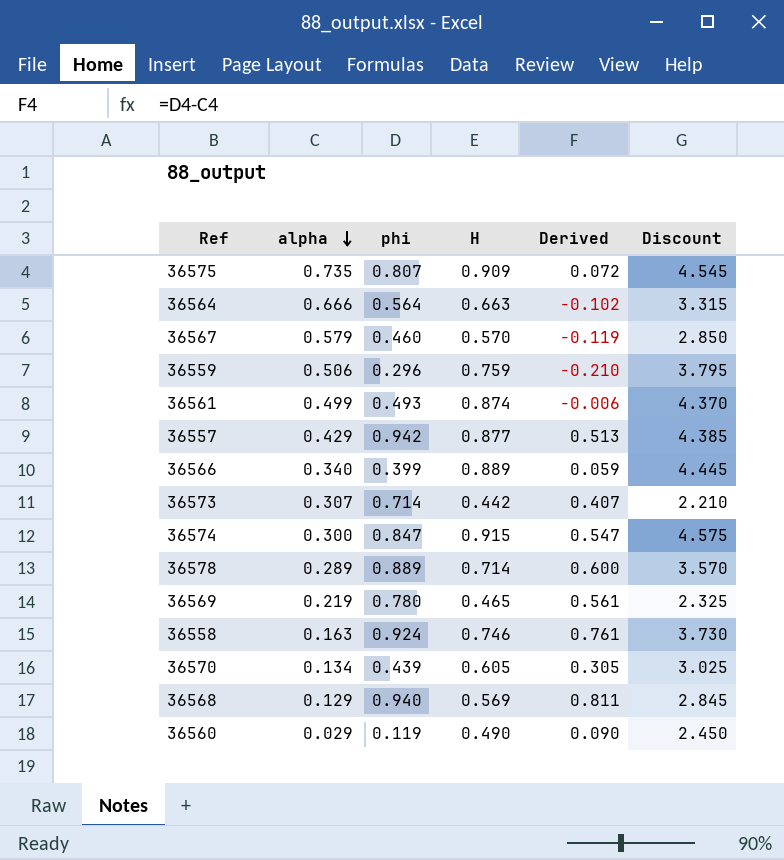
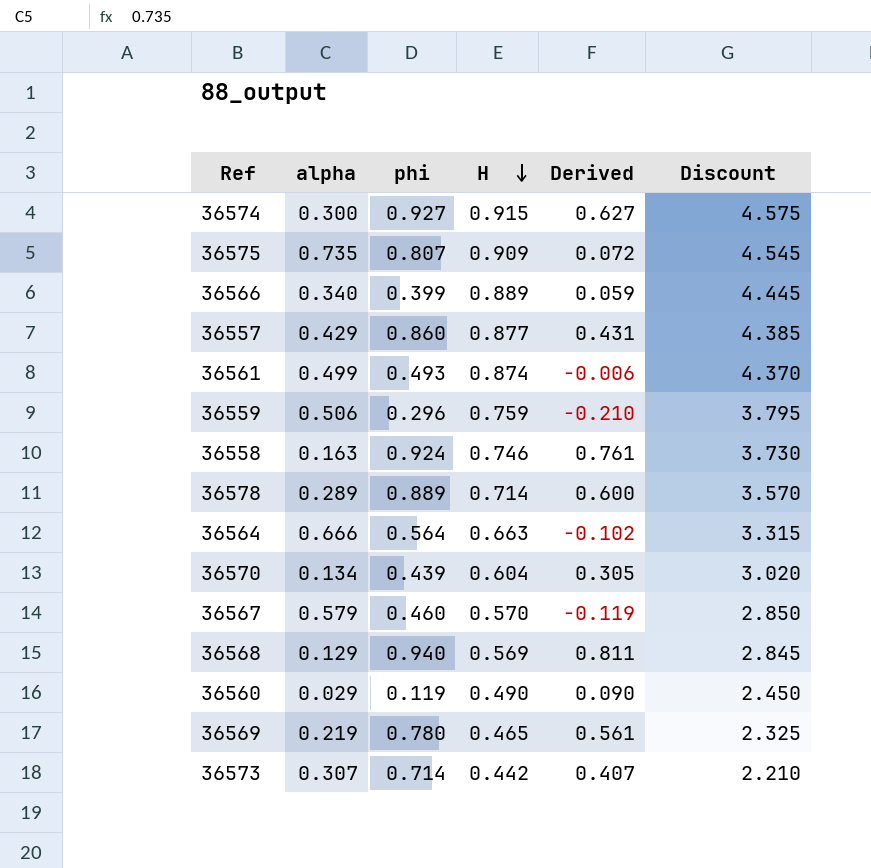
row order: alpha descending -> H descending
36574 | phi: 0.847 -> 0.927
36574 | Derived: 0.547 -> 0.627
36557 | phi: 0.942 -> 0.860
36557 | Derived: 0.513 -> 0.431
36570 | H: 0.605 -> 0.604
36570 | Discount: 3.025 -> 3.020

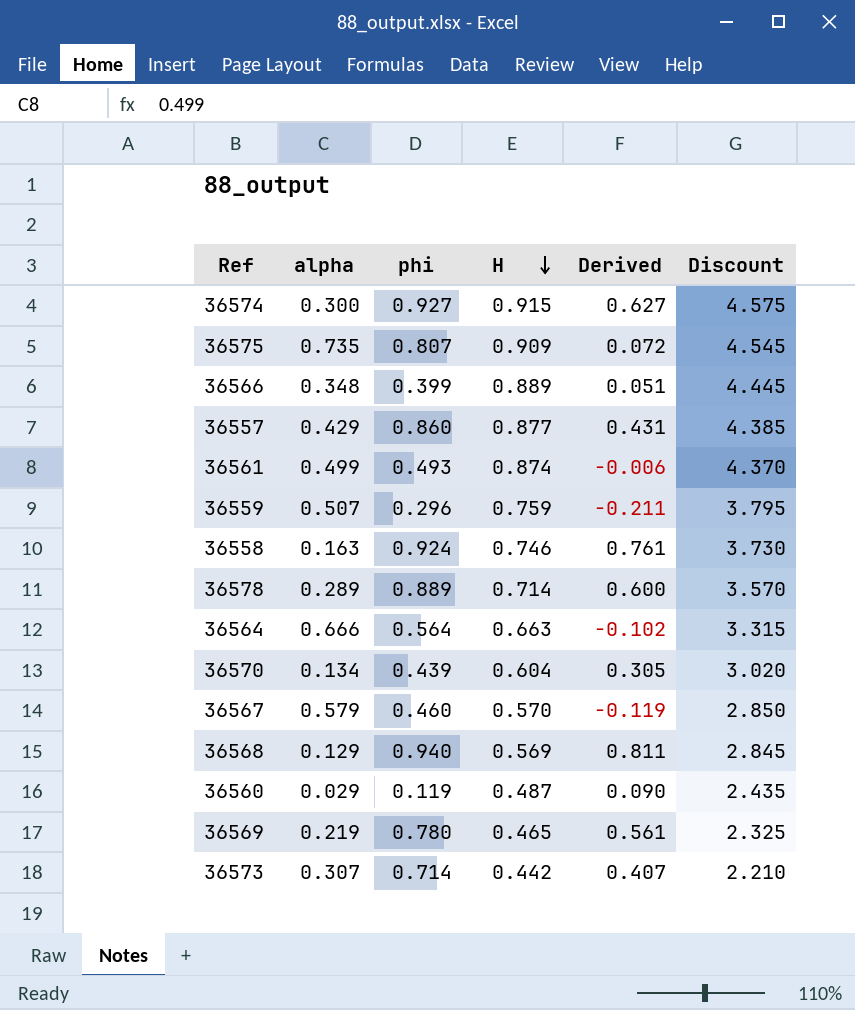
36566 | alpha: 0.340 -> 0.348
36566 | Derived: 0.059 -> 0.051
36559 | alpha: 0.506 -> 0.507
36559 | Derived: -0.210 -> -0.211
36560 | H: 0.490 -> 0.487
36560 | Discount: 2.450 -> 2.435

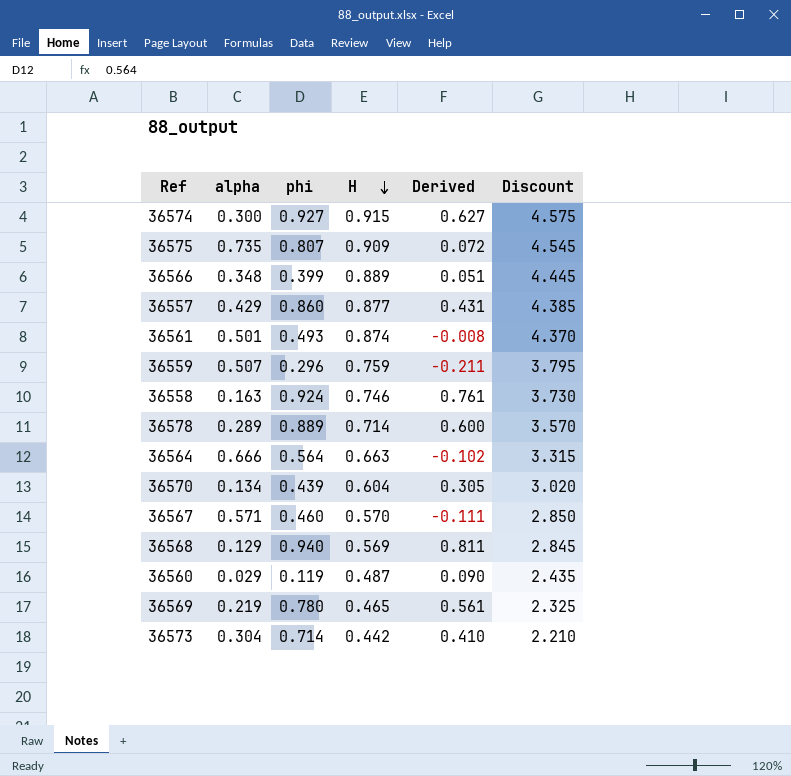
36561 | alpha: 0.499 -> 0.501
36561 | Derived: -0.006 -> -0.008
36567 | alpha: 0.579 -> 0.571
36567 | Derived: -0.119 -> -0.111
36573 | alpha: 0.307 -> 0.304
36573 | Derived: 0.407 -> 0.410

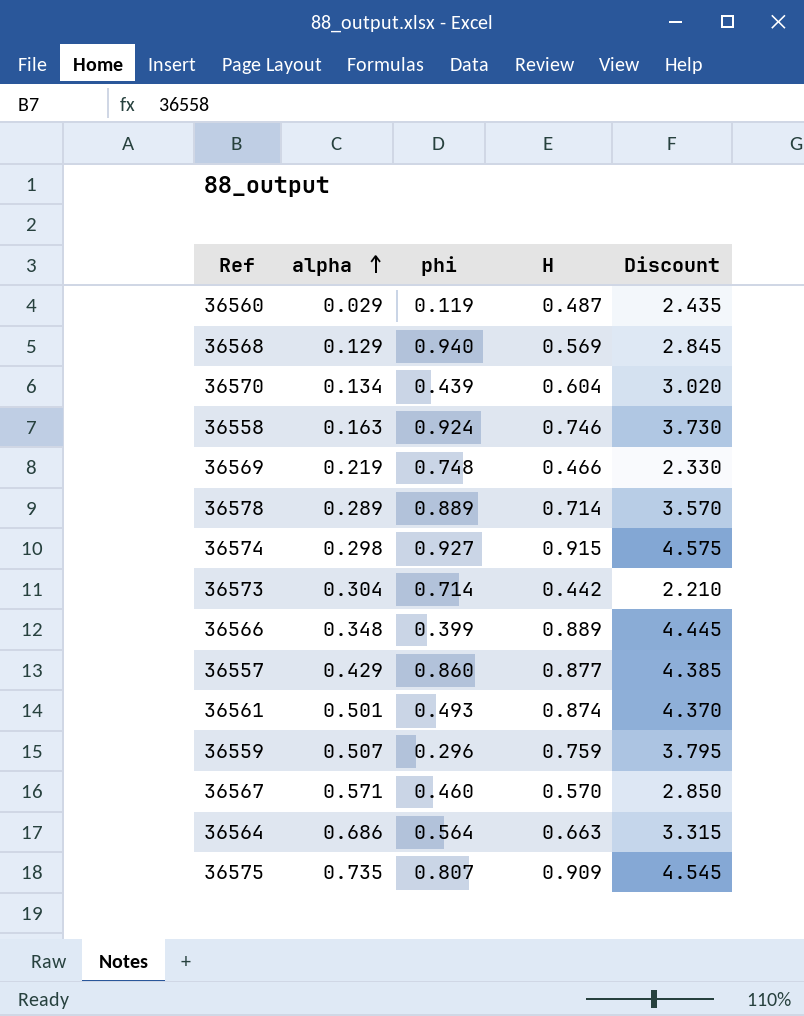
row order: H descending -> alpha ascending
column Derived | formula: [phi] - [alpha] -> none
36569 | phi: 0.780 -> 0.748
36569 | H: 0.465 -> 0.466
36569 | Discount: 2.325 -> 2.330
36574 | alpha: 0.300 -> 0.298
36564 | alpha: 0.666 -> 0.686

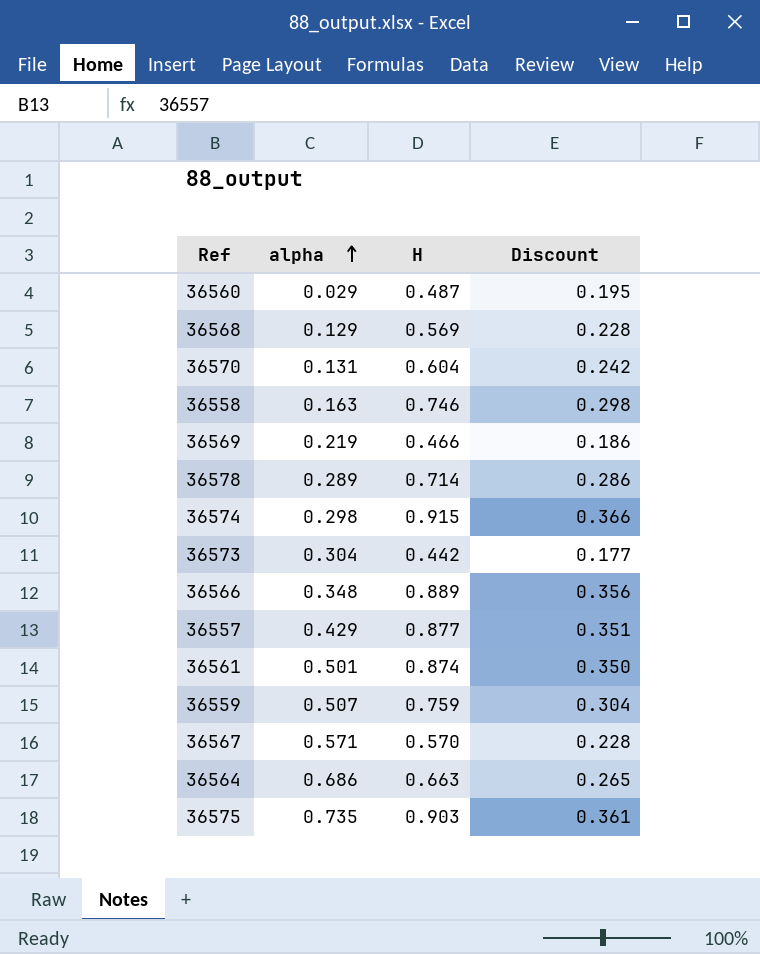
column phi | position: 3 -> none
column Discount | formula: [H] * 5 -> [H] * 0.4
36570 | alpha: 0.134 -> 0.131
36575 | H: 0.909 -> 0.903

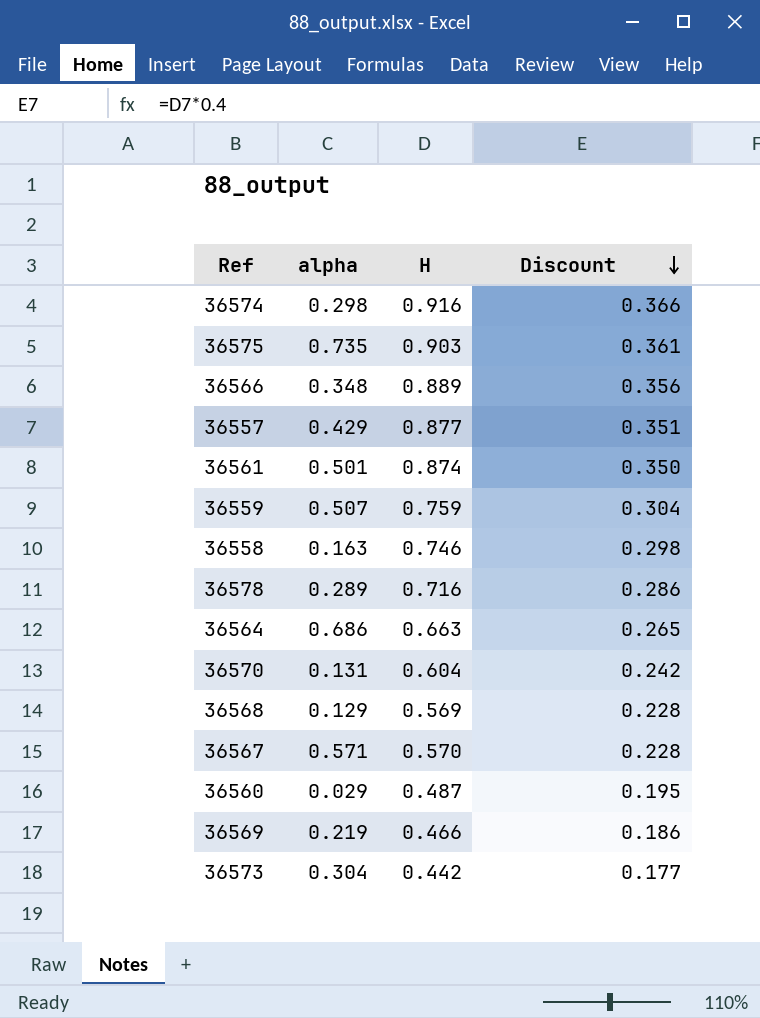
row order: alpha ascending -> Discount descending
36574 | H: 0.915 -> 0.916
36578 | H: 0.714 -> 0.716

